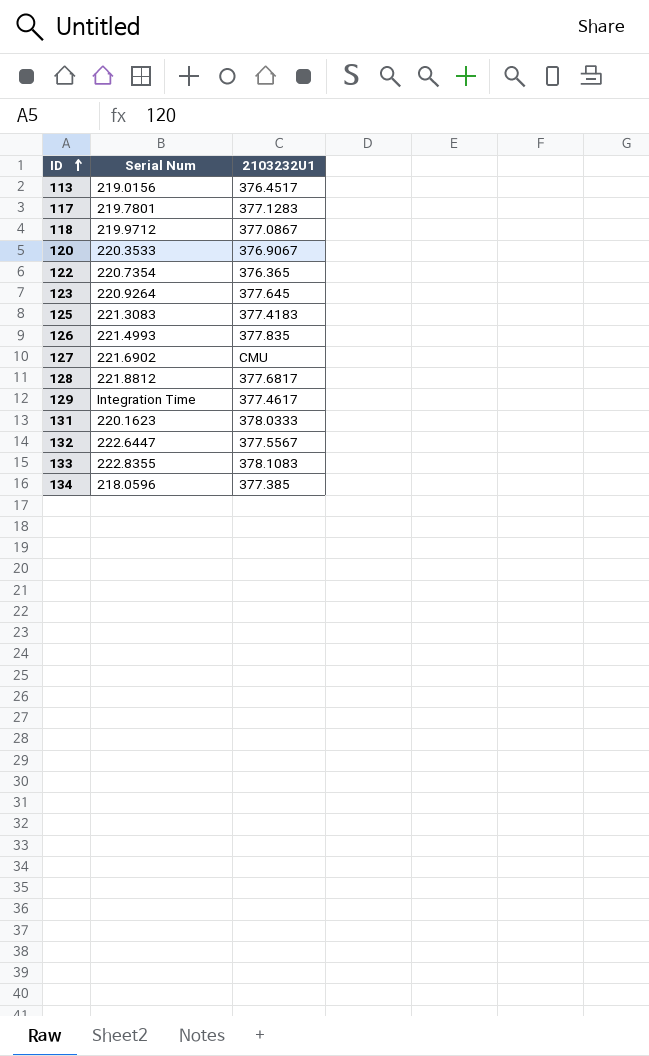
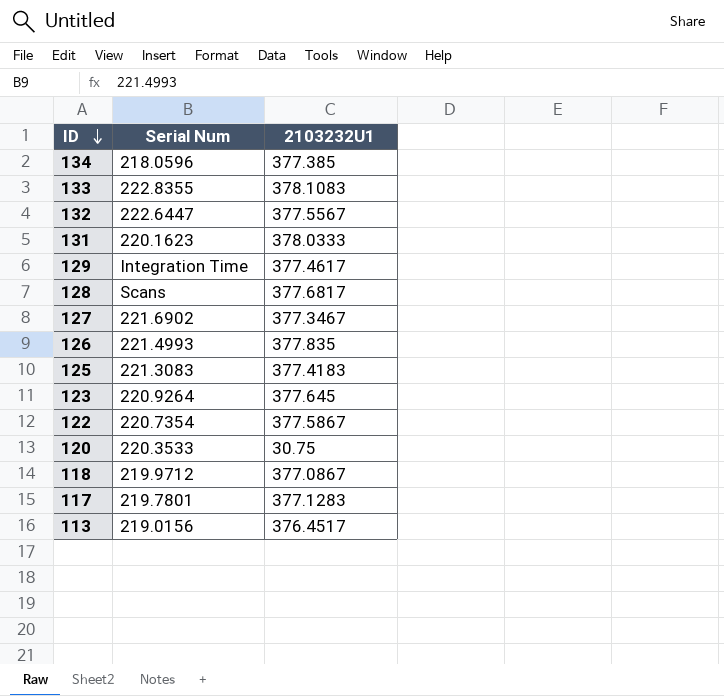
row order: ID ascending -> ID descending
128 | Serial Num: 221.8812 -> Scans
127 | 2103232U1: CMU -> 377.3467
122 | 2103232U1: 376.365 -> 377.5867
120 | 2103232U1: 376.9067 -> 30.75

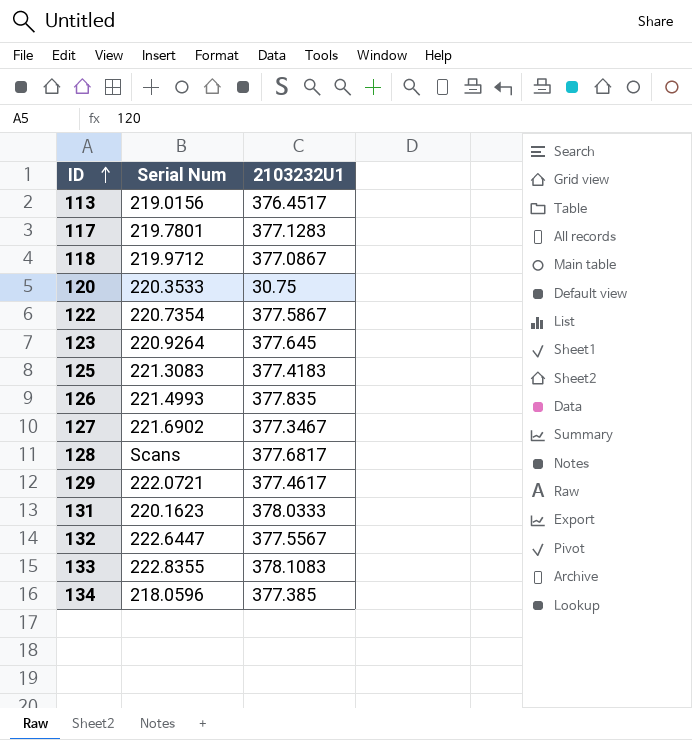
row order: ID descending -> ID ascending
129 | Serial Num: Integration Time -> 222.0721

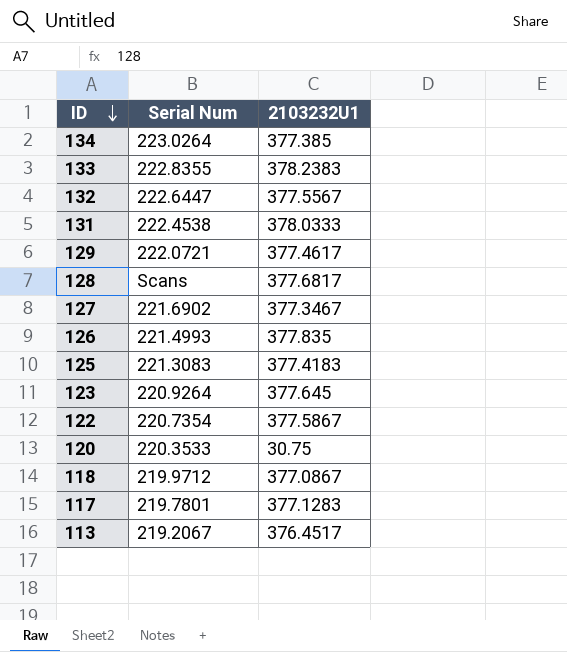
row order: ID ascending -> ID descending
134 | Serial Num: 218.0596 -> 223.0264
133 | 2103232U1: 378.1083 -> 378.2383
131 | Serial Num: 220.1623 -> 222.4538
113 | Serial Num: 219.0156 -> 219.2067

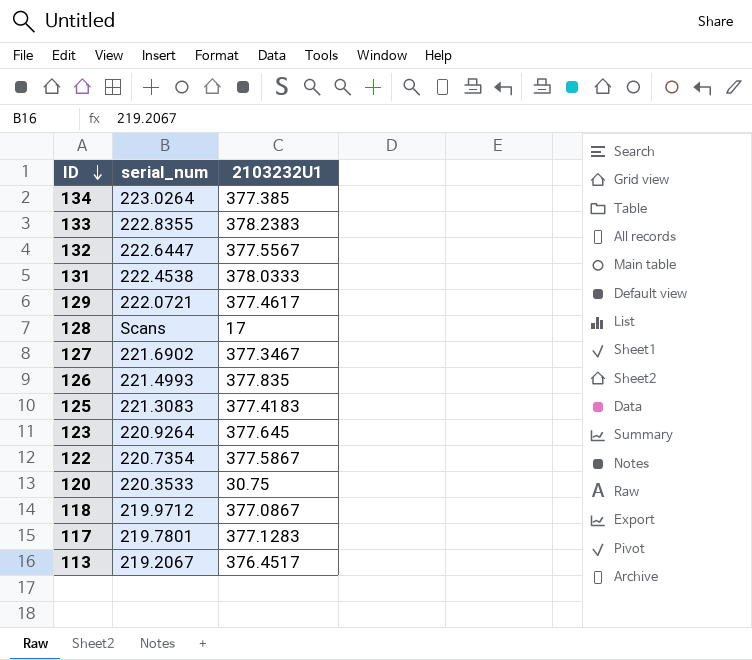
column name: Serial Num -> serial_num
128 | 2103232U1: 377.6817 -> 17

